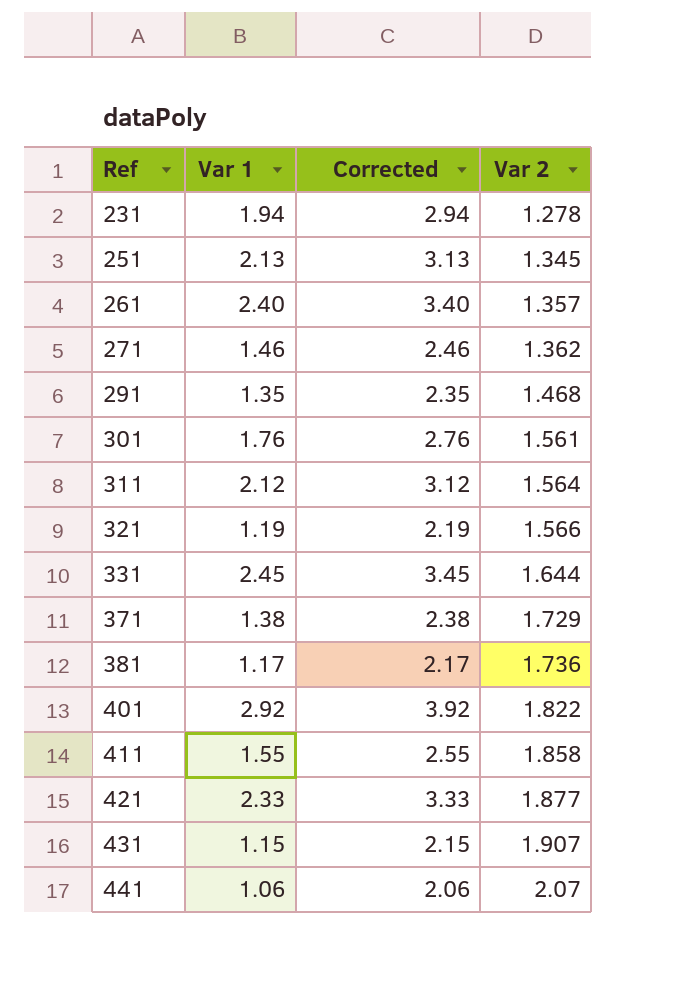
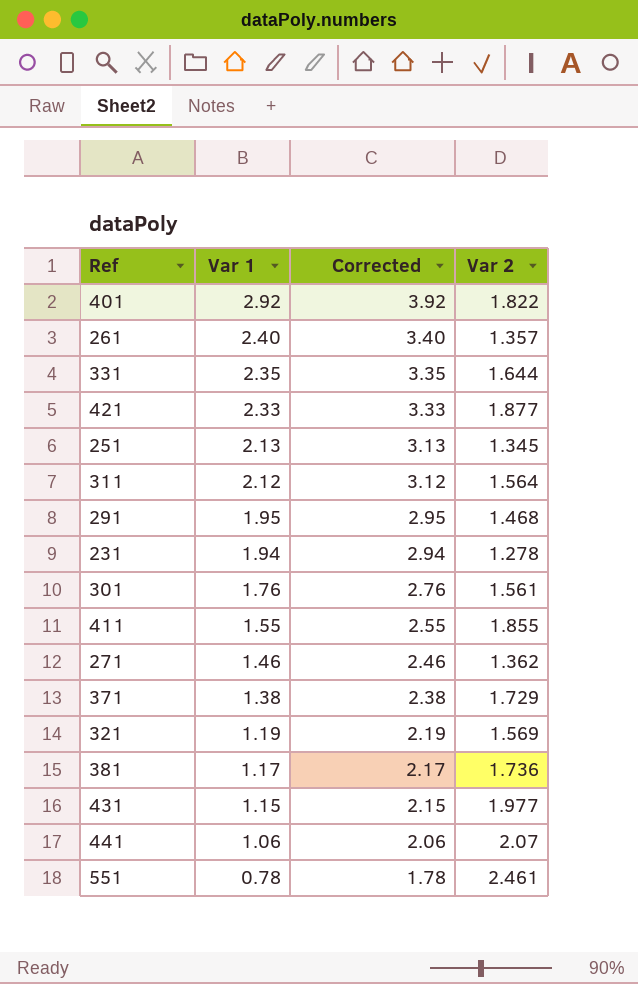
row order: Ref ascending -> Var 1 descending
331 | Var 1: 2.45 -> 2.35
331 | Corrected: 3.45 -> 3.35
291 | Var 1: 1.35 -> 1.95
291 | Corrected: 2.35 -> 2.95
411 | Var 2: 1.858 -> 1.855
321 | Var 2: 1.566 -> 1.569
431 | Var 2: 1.907 -> 1.977
row 551: none -> 0.78 | 1.78 | 2.461

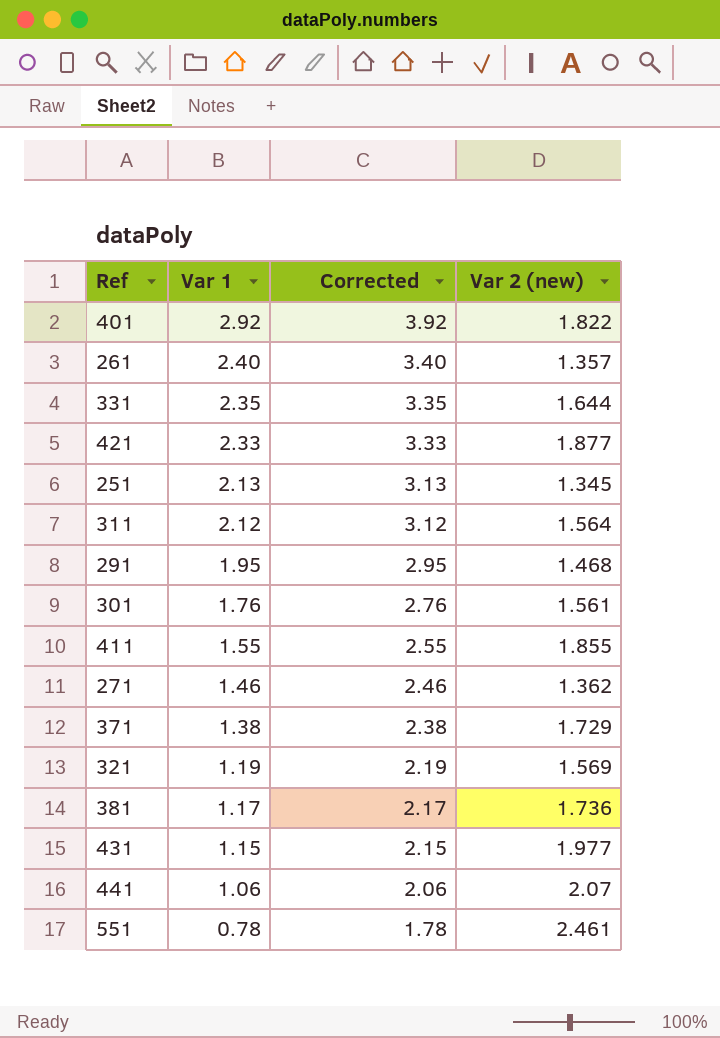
column name: Var 2 -> Var 2 (new)
row 231: 1.94 | 2.94 | 1.278 -> none

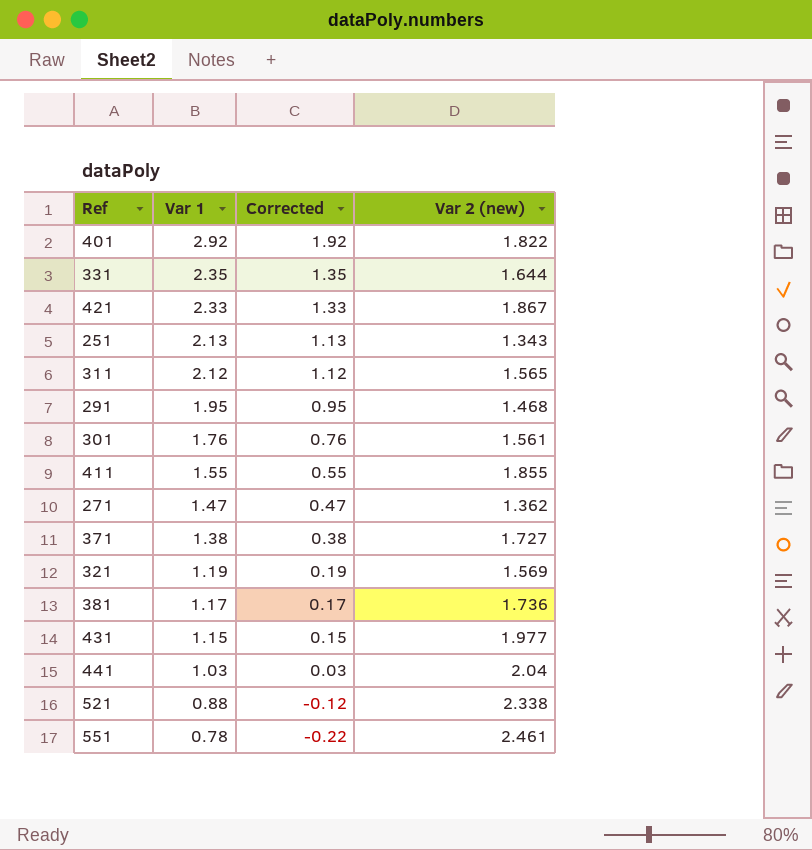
column Corrected | formula: [Var 1] + 1 -> [Var 1] - 1
row 261: 2.40 | 3.40 | 1.357 -> none
421 | Var 2 (new): 1.877 -> 1.867
251 | Var 2 (new): 1.345 -> 1.343
311 | Var 2 (new): 1.564 -> 1.565
271 | Var 1: 1.46 -> 1.47
371 | Var 2 (new): 1.729 -> 1.727
441 | Var 1: 1.06 -> 1.03
441 | Var 2 (new): 2.07 -> 2.04
row 521: none -> 0.88 | -0.12 | 2.338

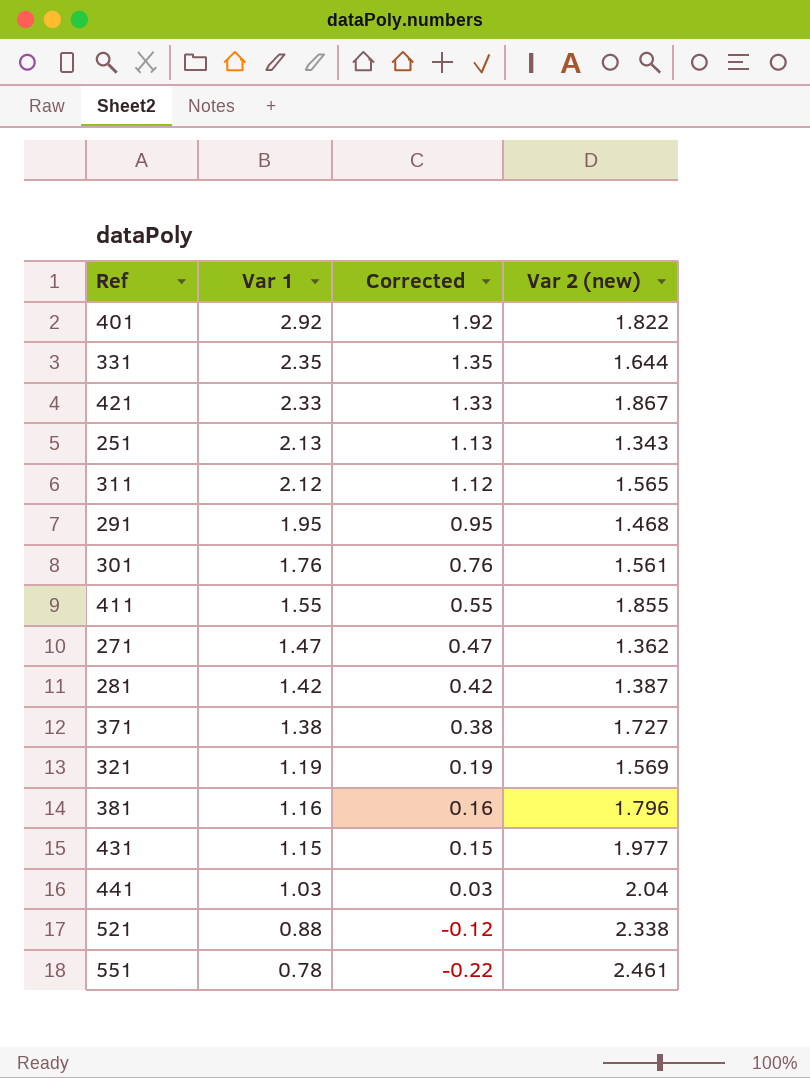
row 281: none -> 1.42 | 0.42 | 1.387
381 | Var 1: 1.17 -> 1.16
381 | Corrected: 0.17 -> 0.16
381 | Var 2 (new): 1.736 -> 1.796

